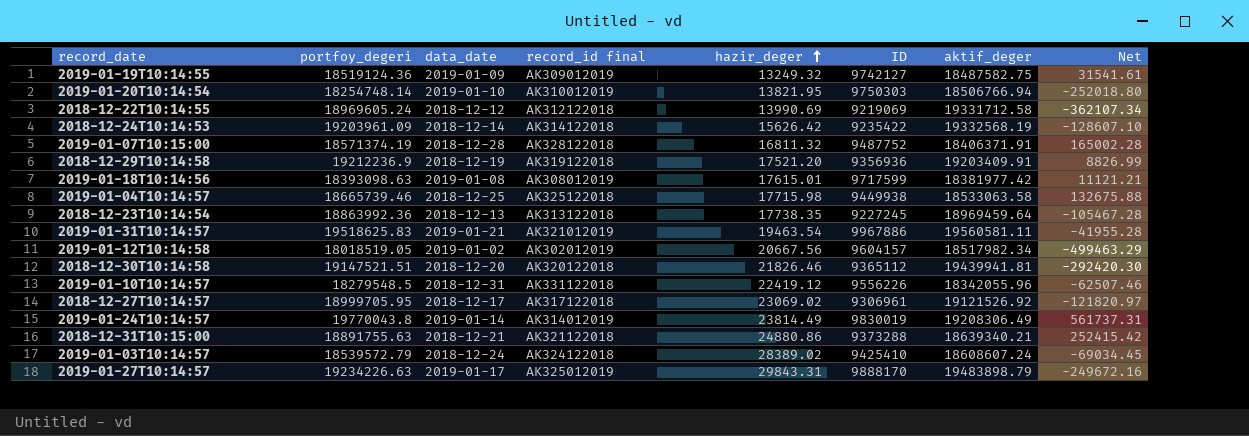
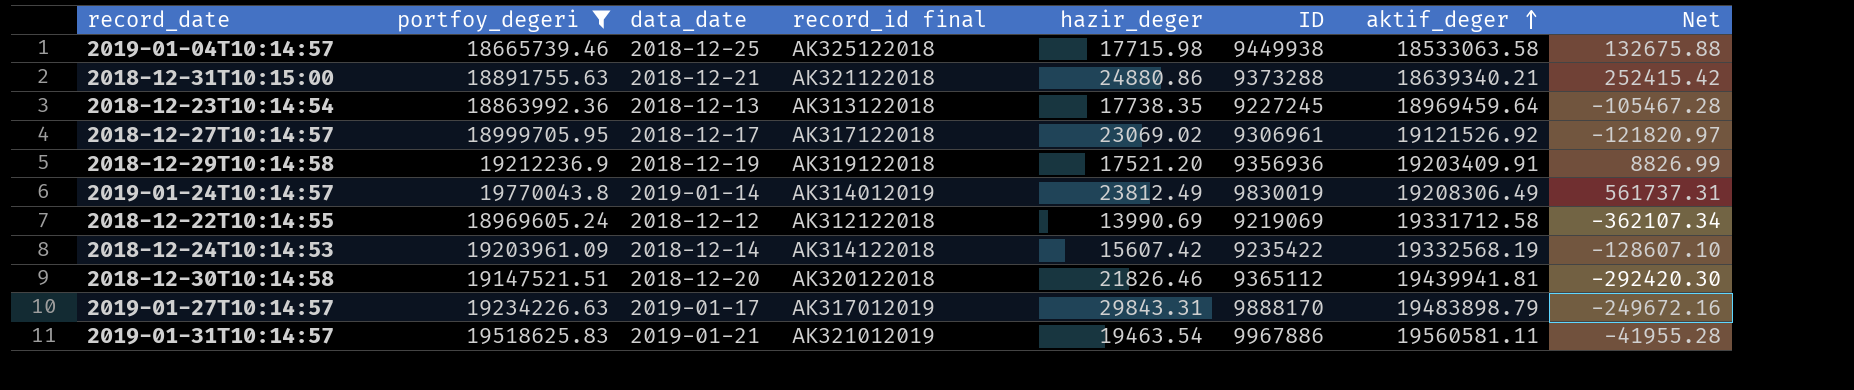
filter: none -> portfoy_degeri >= 18665739.46
row order: hazir_deger ascending -> aktif_deger ascending
2019-01-24T10:14:57 | hazir_deger: 23814.49 -> 23812.49
2018-12-24T10:14:53 | hazir_deger: 15626.42 -> 15607.42
2019-01-27T10:14:57 | record_id final: AK325012019 -> AK317012019

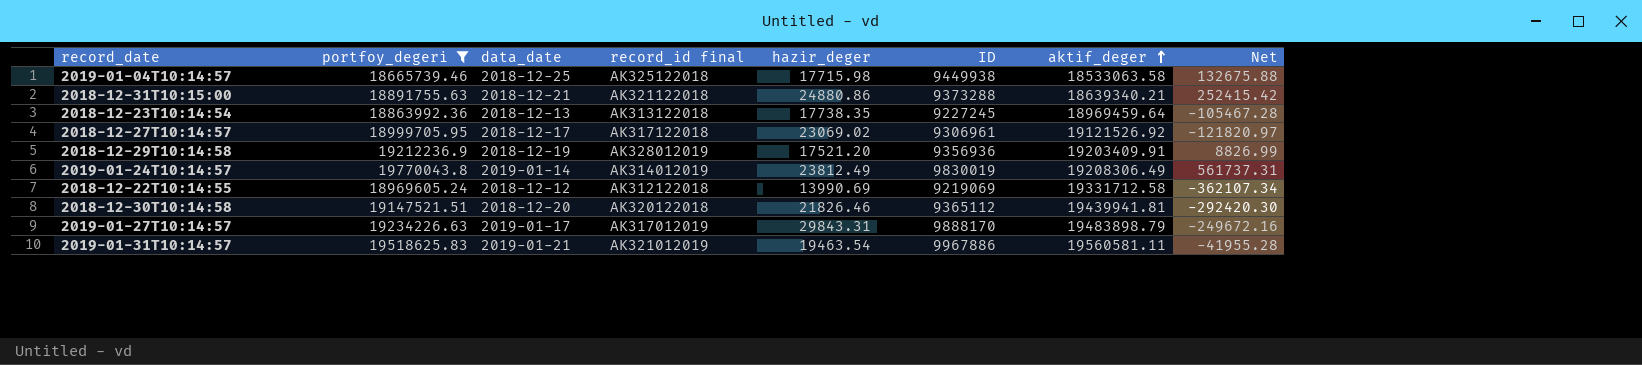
row 2018-12-24T10:14:53: 19203961.09 | 2018-12-14 | AK314122018 | 15607.42 | 9235422 | 19332568.19 | -128607.10 -> none
2018-12-29T10:14:58 | record_id final: AK319122018 -> AK328012019

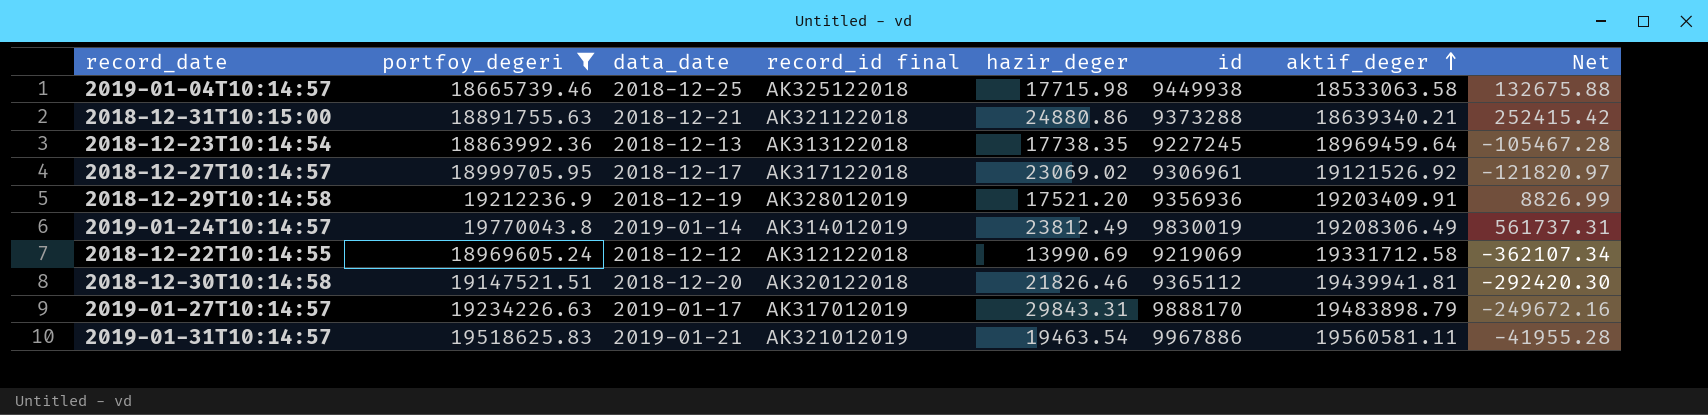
column name: ID -> id

